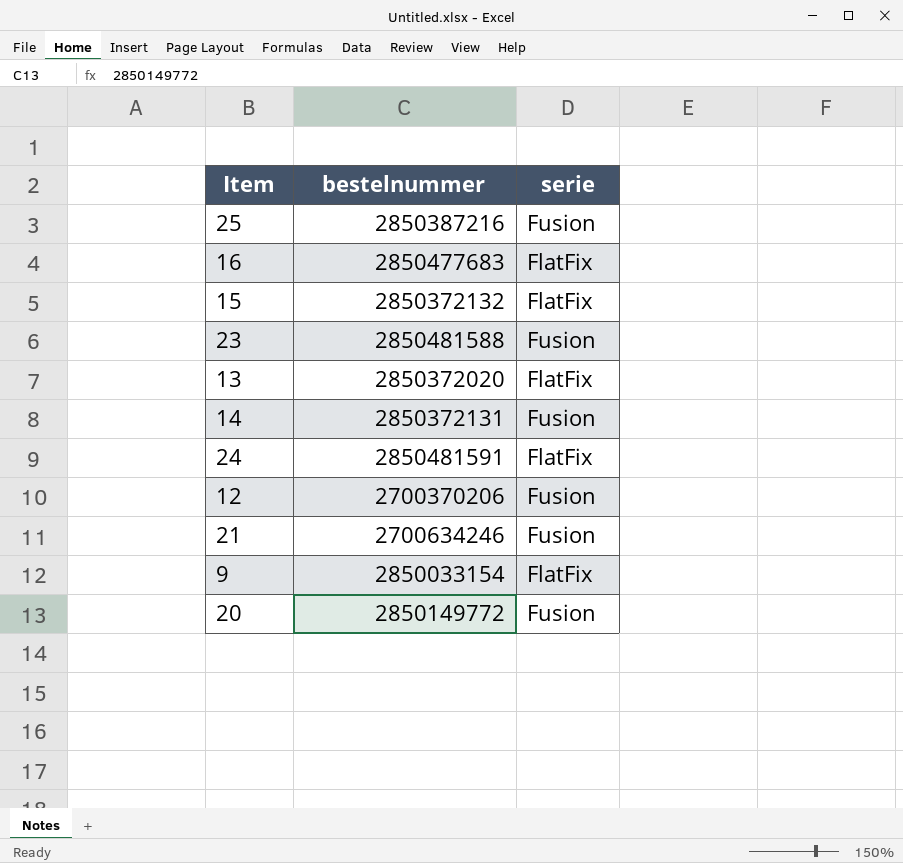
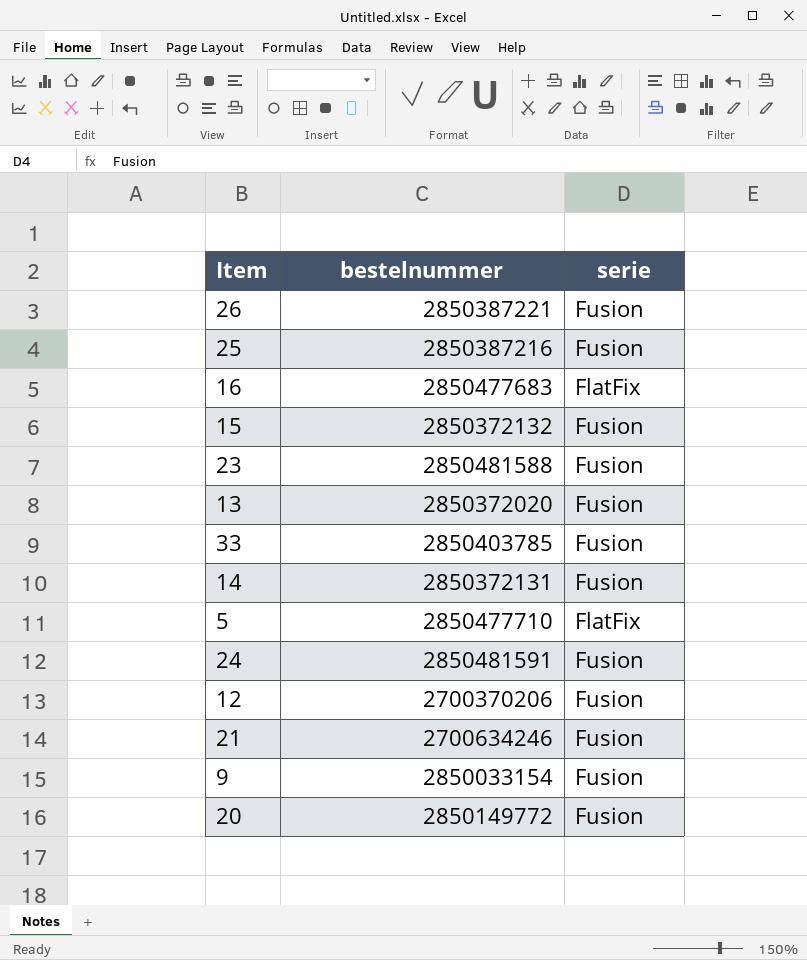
row 26: none -> 2850387221 | Fusion
15 | serie: FlatFix -> Fusion
13 | serie: FlatFix -> Fusion
row 33: none -> 2850403785 | Fusion
row 5: none -> 2850477710 | FlatFix
24 | serie: FlatFix -> Fusion
9 | serie: FlatFix -> Fusion

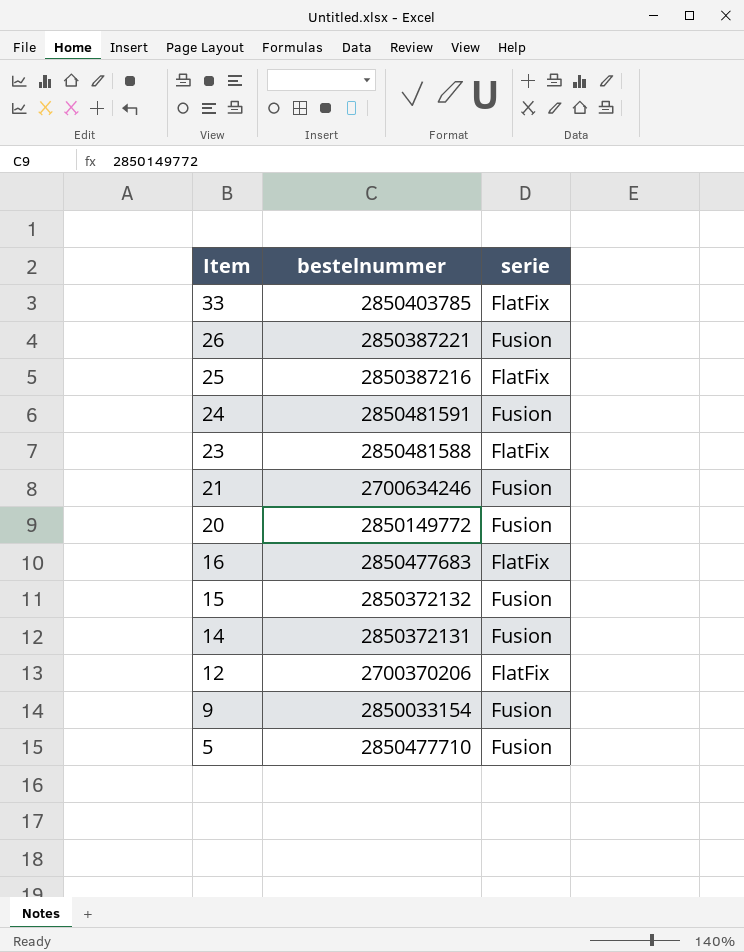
row order: none -> Item descending
row 13: 2850372020 | Fusion -> none
33 | serie: Fusion -> FlatFix
25 | serie: Fusion -> FlatFix
23 | serie: Fusion -> FlatFix
12 | serie: Fusion -> FlatFix
5 | serie: FlatFix -> Fusion

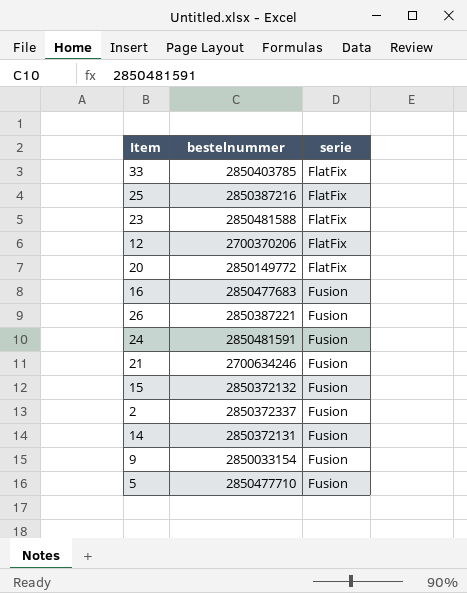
row order: Item descending -> serie ascending
20 | serie: Fusion -> FlatFix
16 | serie: FlatFix -> Fusion
row 2: none -> 2850372337 | Fusion

